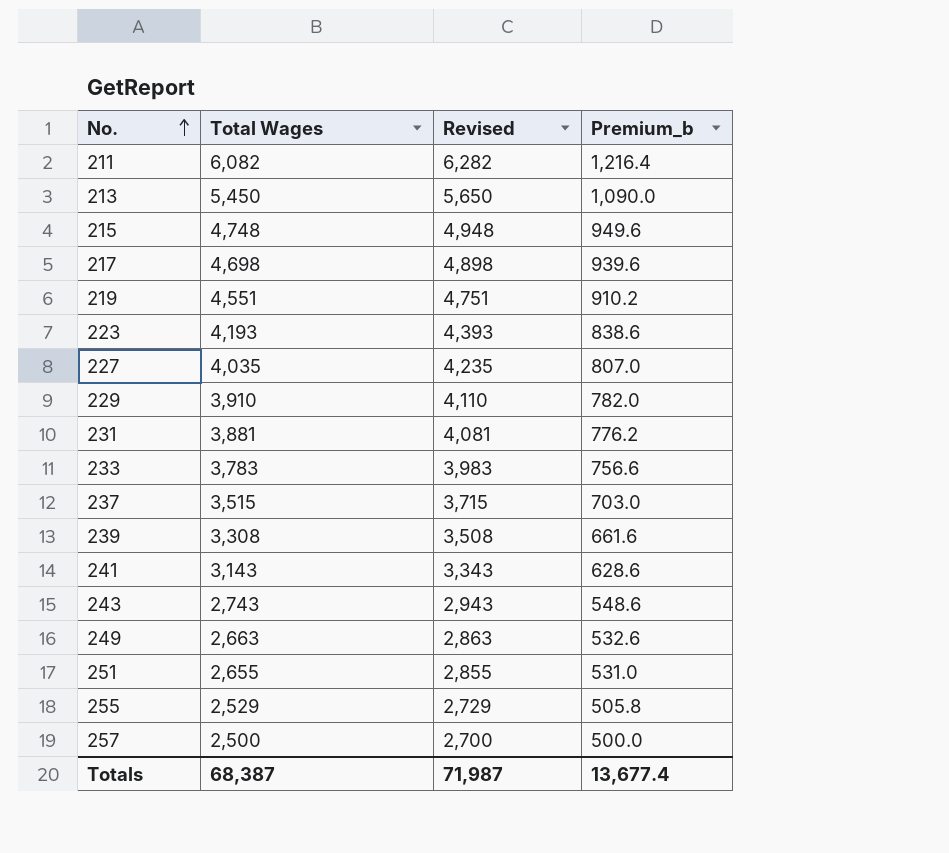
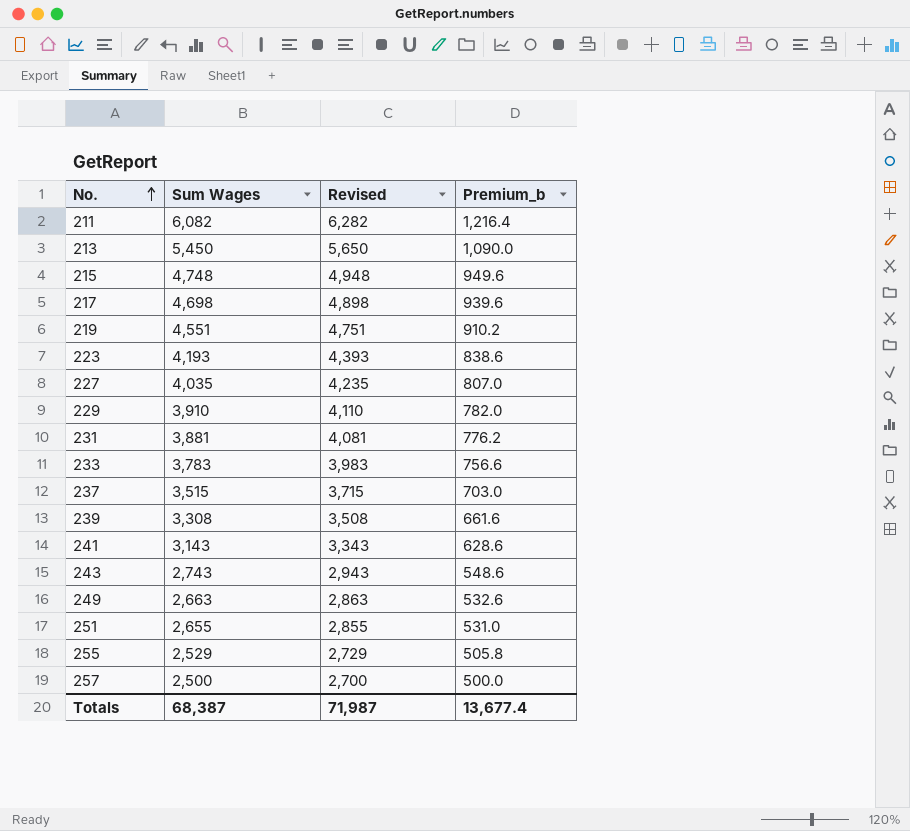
column name: Total Wages -> Sum Wages

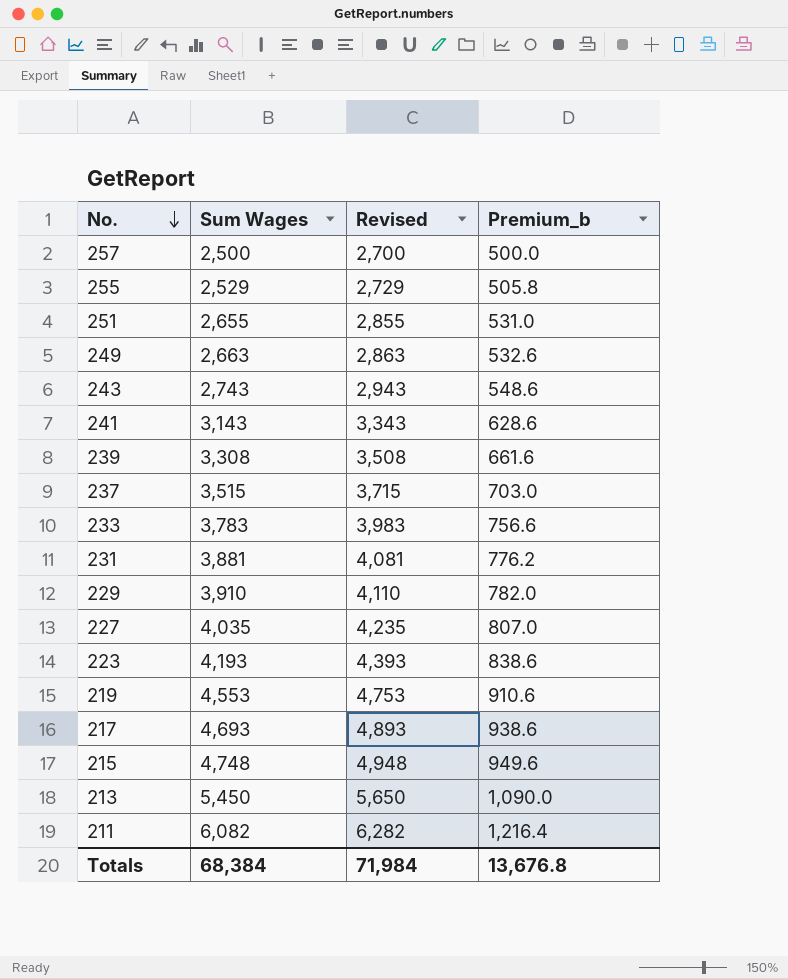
row order: No. ascending -> No. descending
219 | Sum Wages: 4,551 -> 4,553
219 | Revised: 4,751 -> 4,753
219 | Premium_b: 910.2 -> 910.6
217 | Sum Wages: 4,698 -> 4,693
217 | Revised: 4,898 -> 4,893
217 | Premium_b: 939.6 -> 938.6
Totals | Sum Wages: 68,387 -> 68,384
Totals | Revised: 71,987 -> 71,984
Totals | Premium_b: 13,677.4 -> 13,676.8

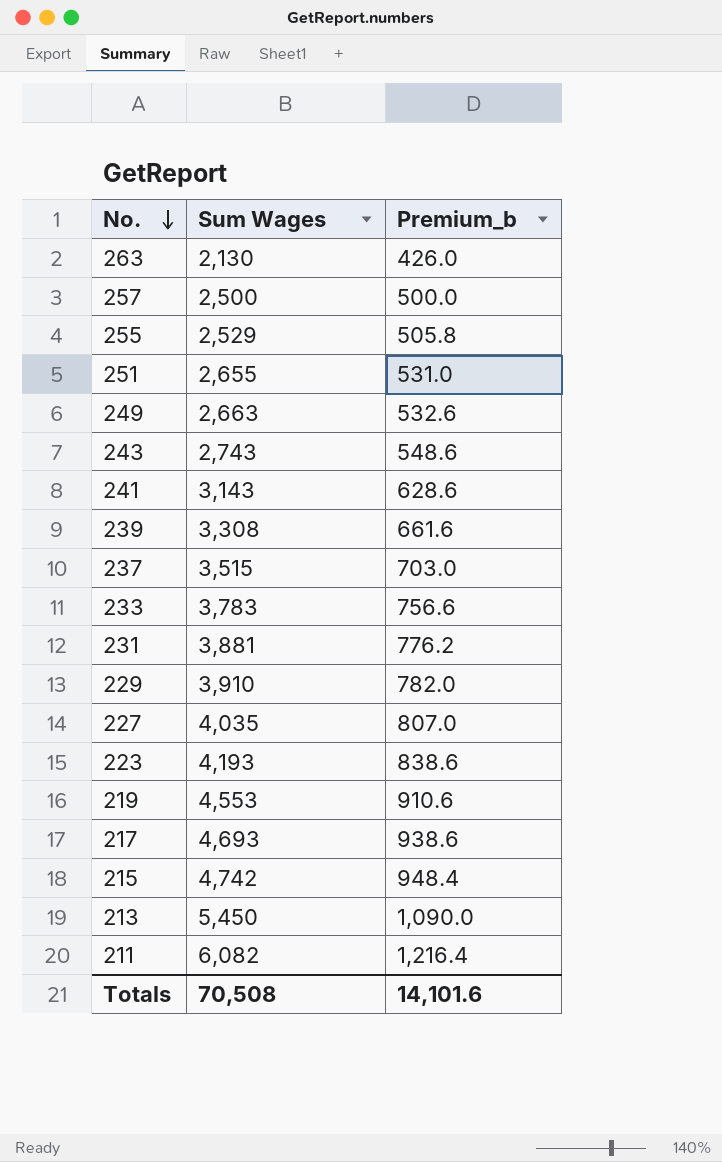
column Revised | formula: [Sum Wages] + 200 -> none
row 263: none -> 2,130 | 426.0
215 | Sum Wages: 4,748 -> 4,742
215 | Premium_b: 949.6 -> 948.4
Totals | Sum Wages: 68,384 -> 70,508
Totals | Premium_b: 13,676.8 -> 14,101.6

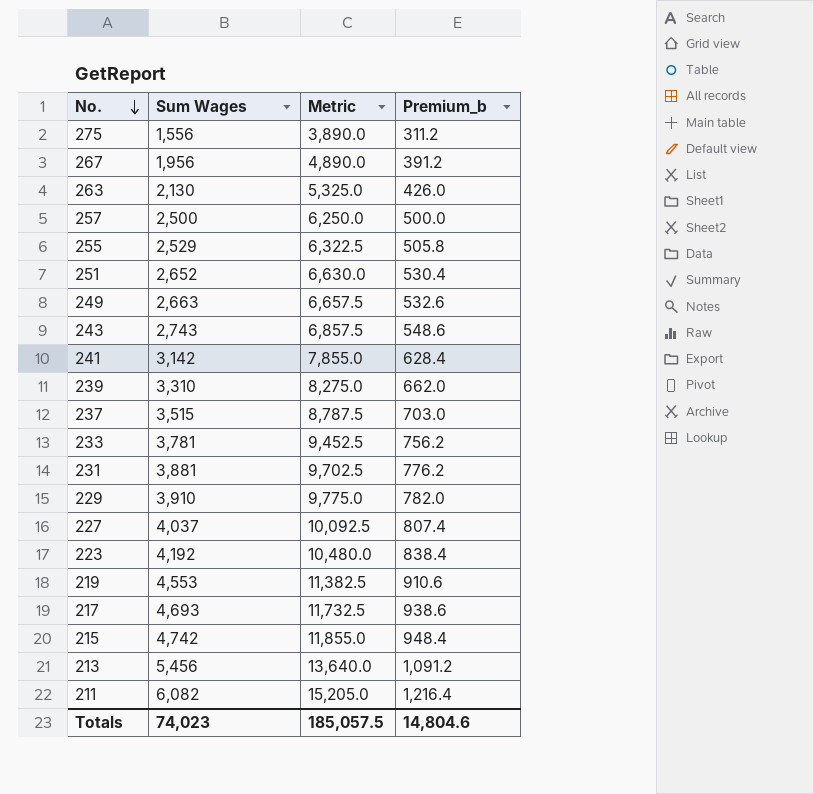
column Metric | formula: none -> [Sum Wages] * 2.5
row 275: none -> 1,556 | 3,890.0 | 311.2
row 267: none -> 1,956 | 4,890.0 | 391.2
251 | Sum Wages: 2,655 -> 2,652
251 | Premium_b: 531.0 -> 530.4
241 | Sum Wages: 3,143 -> 3,142
241 | Premium_b: 628.6 -> 628.4
239 | Sum Wages: 3,308 -> 3,310
239 | Premium_b: 661.6 -> 662.0
233 | Sum Wages: 3,783 -> 3,781
233 | Premium_b: 756.6 -> 756.2
227 | Sum Wages: 4,035 -> 4,037
227 | Premium_b: 807.0 -> 807.4
223 | Sum Wages: 4,193 -> 4,192
223 | Premium_b: 838.6 -> 838.4
213 | Sum Wages: 5,450 -> 5,456
213 | Premium_b: 1,090.0 -> 1,091.2
Totals | Sum Wages: 70,508 -> 74,023
Totals | Premium_b: 14,101.6 -> 14,804.6

